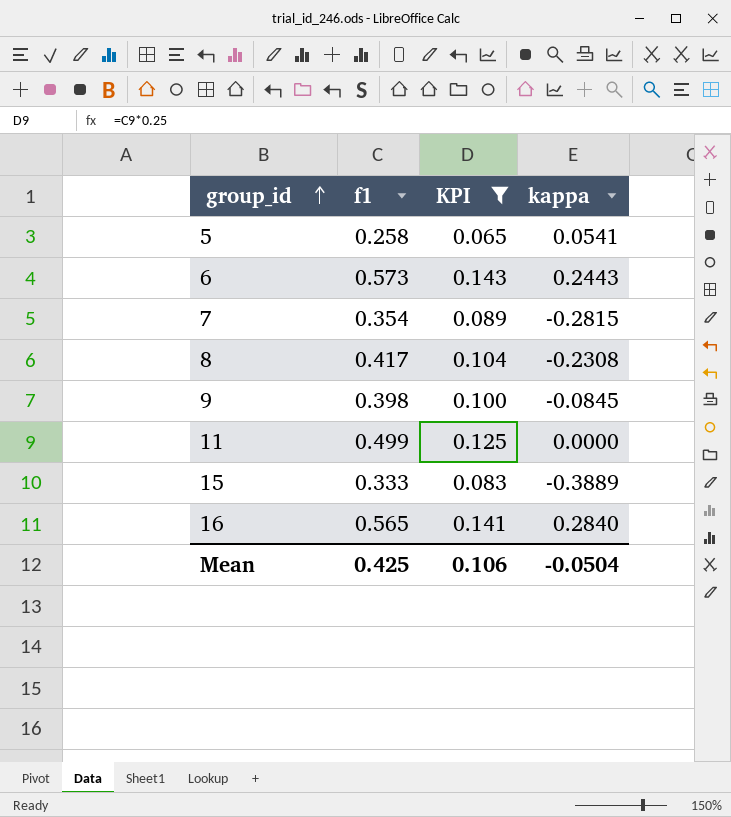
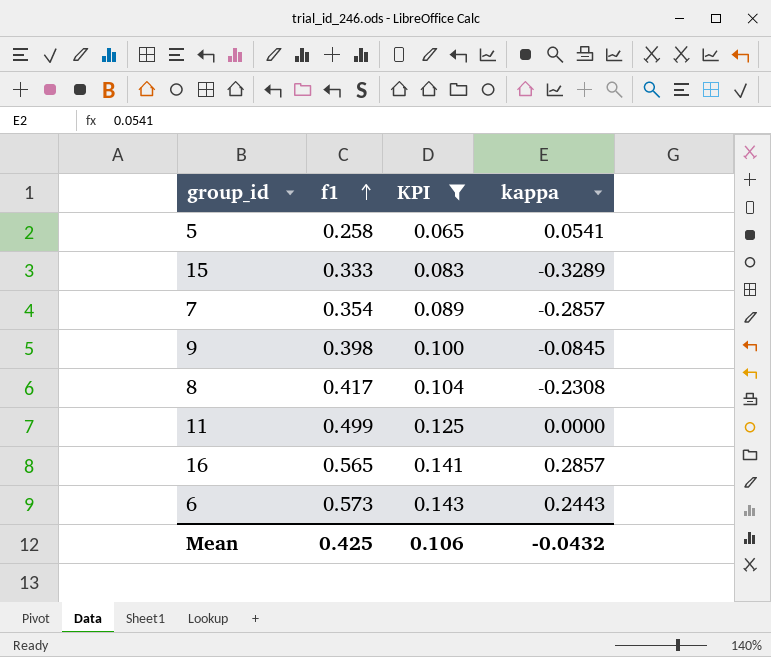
row order: group_id ascending -> f1 ascending
15 | kappa: -0.3889 -> -0.3289
7 | kappa: -0.2815 -> -0.2857
16 | kappa: 0.2840 -> 0.2857
Mean | kappa: -0.0504 -> -0.0432

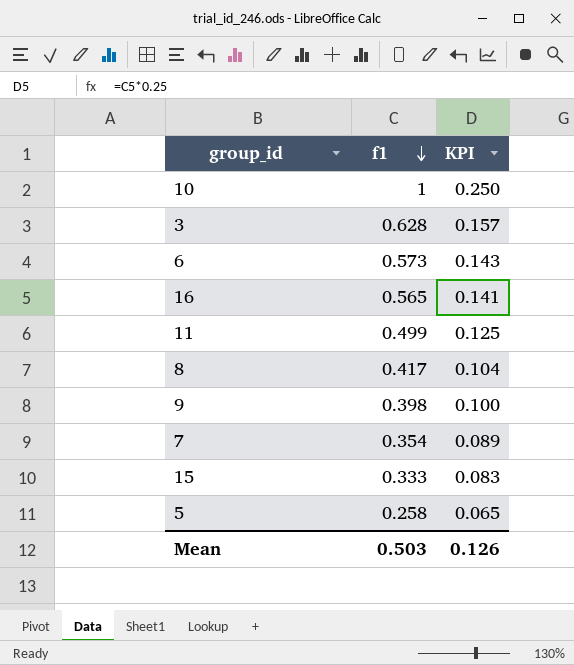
filter: KPI <= 0.143 -> none
row order: f1 ascending -> f1 descending
column kappa | position: 4 -> none
Mean | f1: 0.425 -> 0.503
Mean | KPI: 0.106 -> 0.126

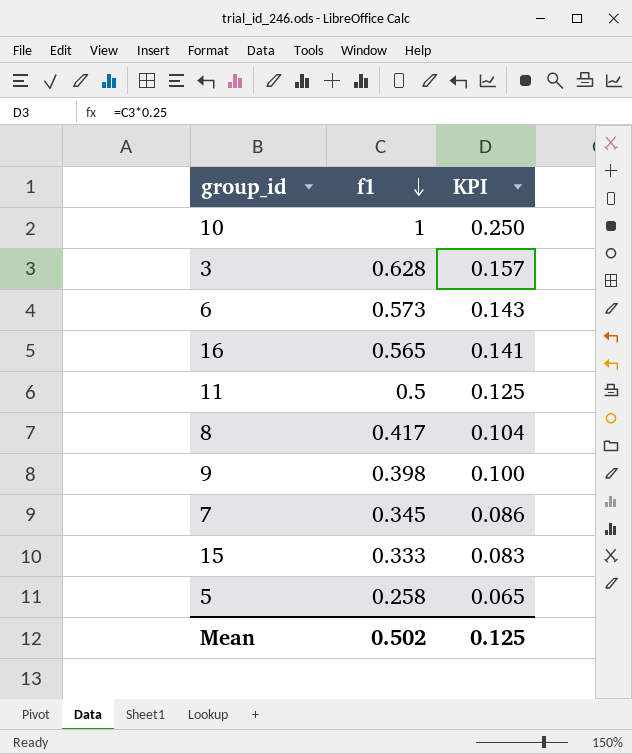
11 | f1: 0.499 -> 0.5
7 | f1: 0.354 -> 0.345
7 | KPI: 0.089 -> 0.086
Mean | f1: 0.503 -> 0.502
Mean | KPI: 0.126 -> 0.125

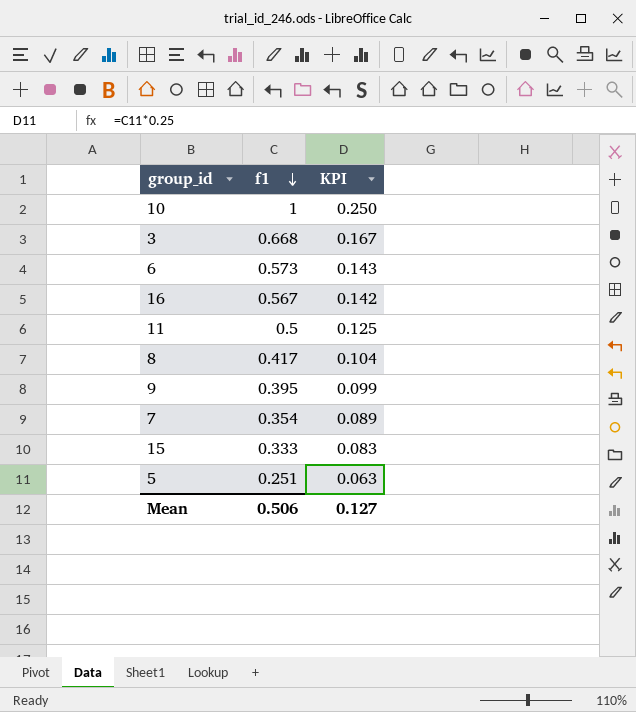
3 | f1: 0.628 -> 0.668
3 | KPI: 0.157 -> 0.167
16 | f1: 0.565 -> 0.567
16 | KPI: 0.141 -> 0.142
9 | f1: 0.398 -> 0.395
9 | KPI: 0.100 -> 0.099
7 | f1: 0.345 -> 0.354
7 | KPI: 0.086 -> 0.089
5 | f1: 0.258 -> 0.251
5 | KPI: 0.065 -> 0.063
Mean | f1: 0.502 -> 0.506
Mean | KPI: 0.125 -> 0.127

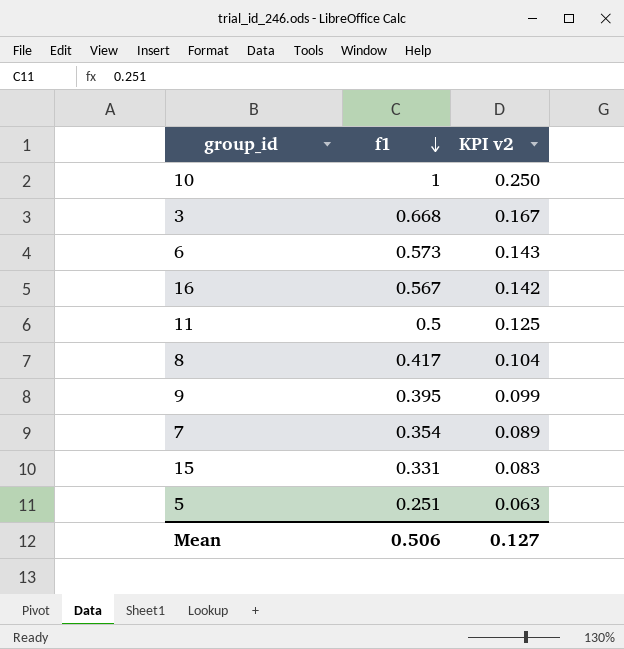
column name: KPI -> KPI v2
15 | f1: 0.333 -> 0.331

